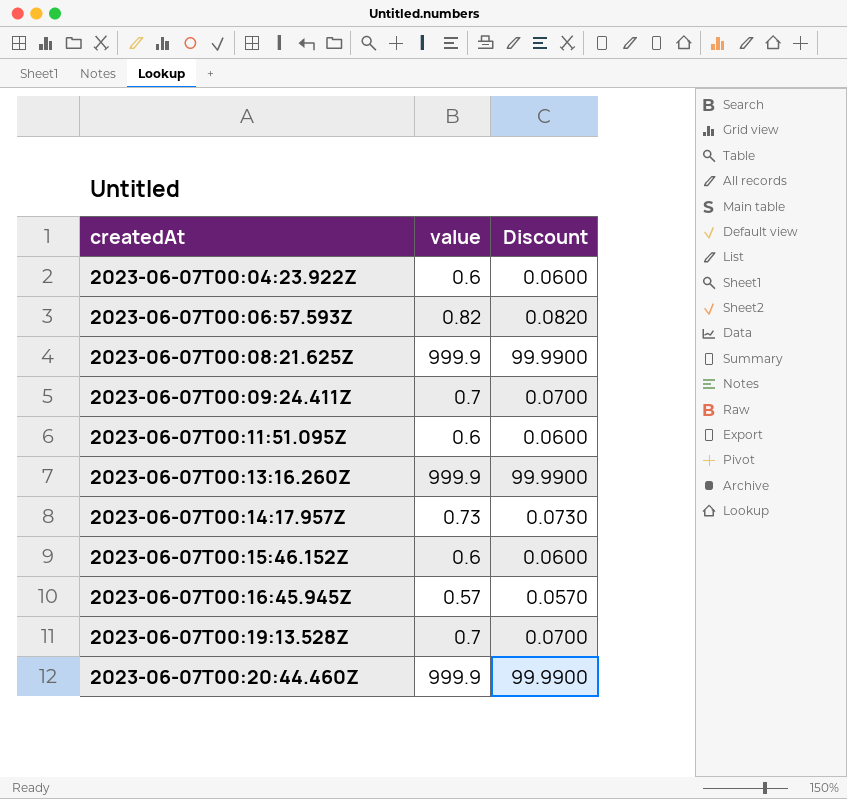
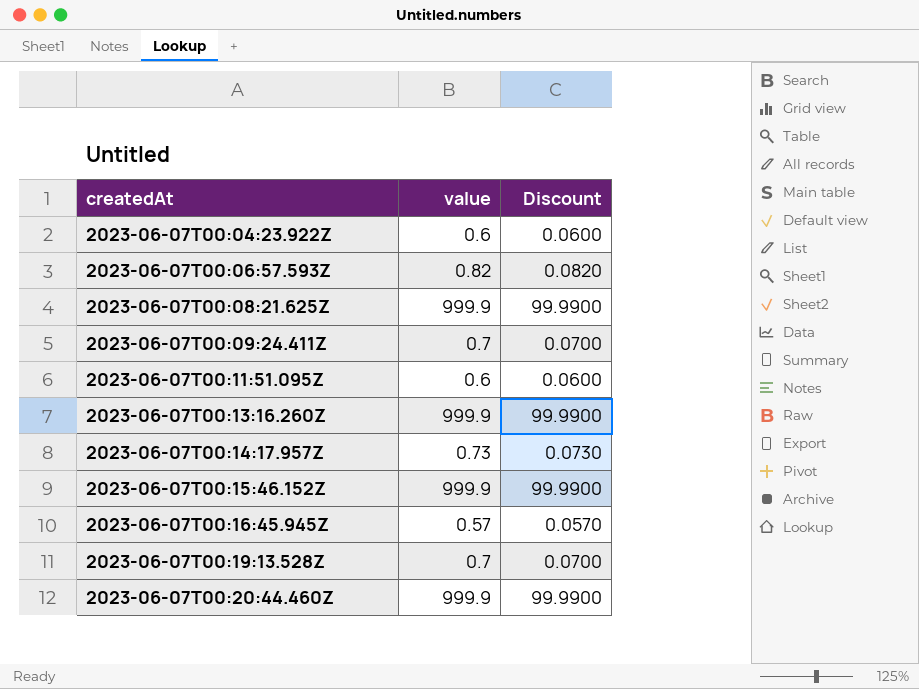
2023-06-07T00:15:46.152Z | value: 0.6 -> 999.9
2023-06-07T00:15:46.152Z | Discount: 0.0600 -> 99.9900

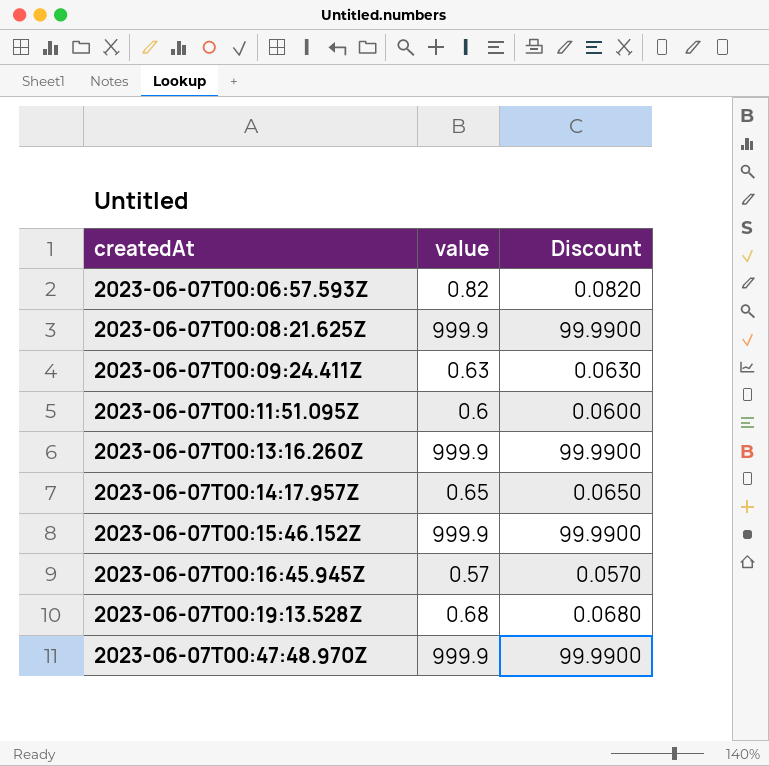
row 2023-06-07T00:04:23.922Z: 0.6 | 0.0600 -> none
row 2023-06-07T00:20:44.460Z: 999.9 | 99.9900 -> none
2023-06-07T00:09:24.411Z | value: 0.7 -> 0.63
2023-06-07T00:09:24.411Z | Discount: 0.0700 -> 0.0630
2023-06-07T00:14:17.957Z | value: 0.73 -> 0.65
2023-06-07T00:14:17.957Z | Discount: 0.0730 -> 0.0650
2023-06-07T00:19:13.528Z | value: 0.7 -> 0.68
2023-06-07T00:19:13.528Z | Discount: 0.0700 -> 0.0680
row 2023-06-07T00:47:48.970Z: none -> 999.9 | 99.9900

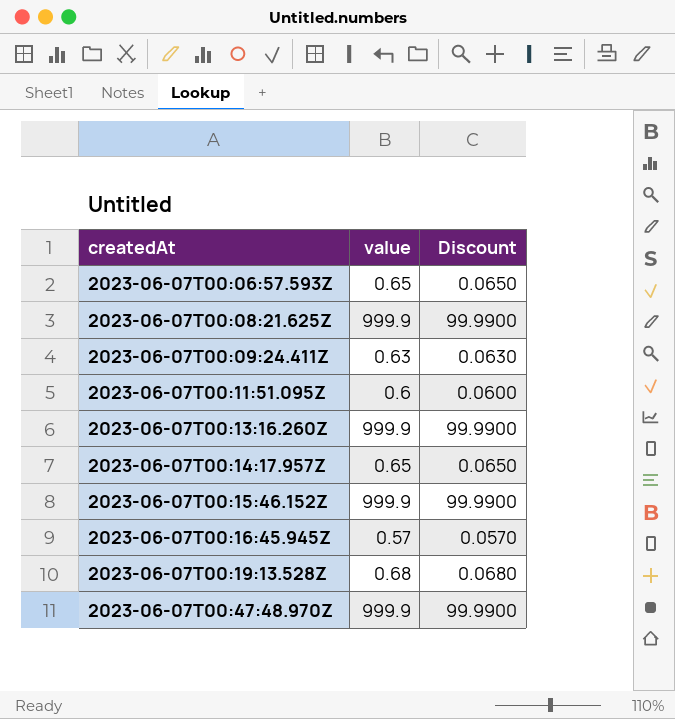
2023-06-07T00:06:57.593Z | value: 0.82 -> 0.65
2023-06-07T00:06:57.593Z | Discount: 0.0820 -> 0.0650

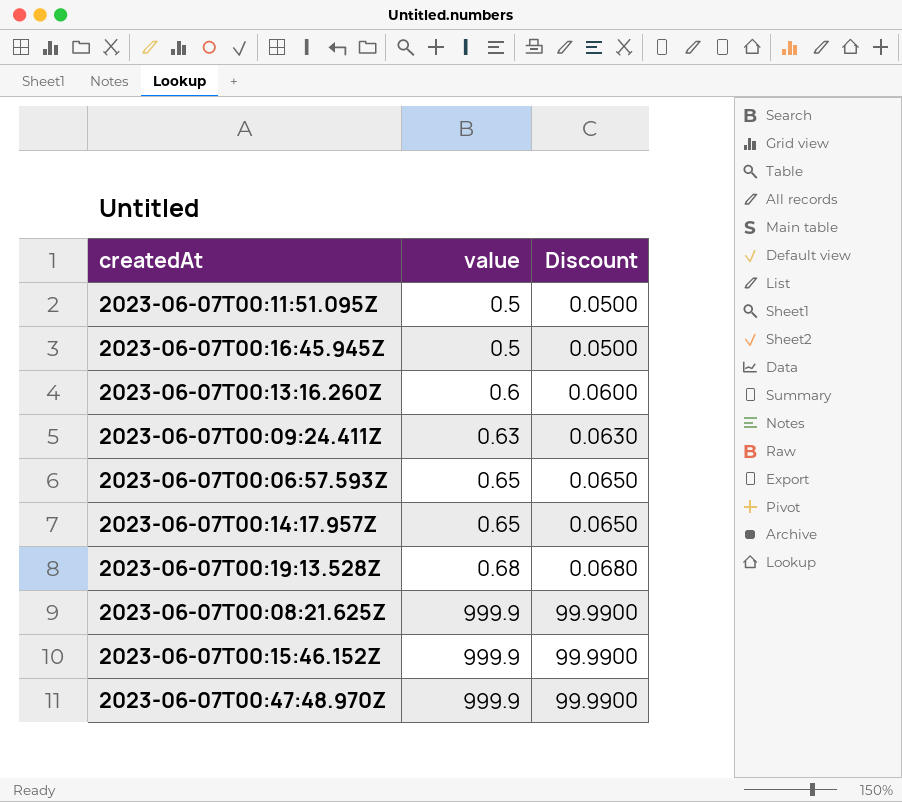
row order: createdAt ascending -> value ascending
2023-06-07T00:11:51.095Z | value: 0.6 -> 0.5
2023-06-07T00:11:51.095Z | Discount: 0.0600 -> 0.0500
2023-06-07T00:16:45.945Z | value: 0.57 -> 0.5
2023-06-07T00:16:45.945Z | Discount: 0.0570 -> 0.0500
2023-06-07T00:13:16.260Z | value: 999.9 -> 0.6
2023-06-07T00:13:16.260Z | Discount: 99.9900 -> 0.0600

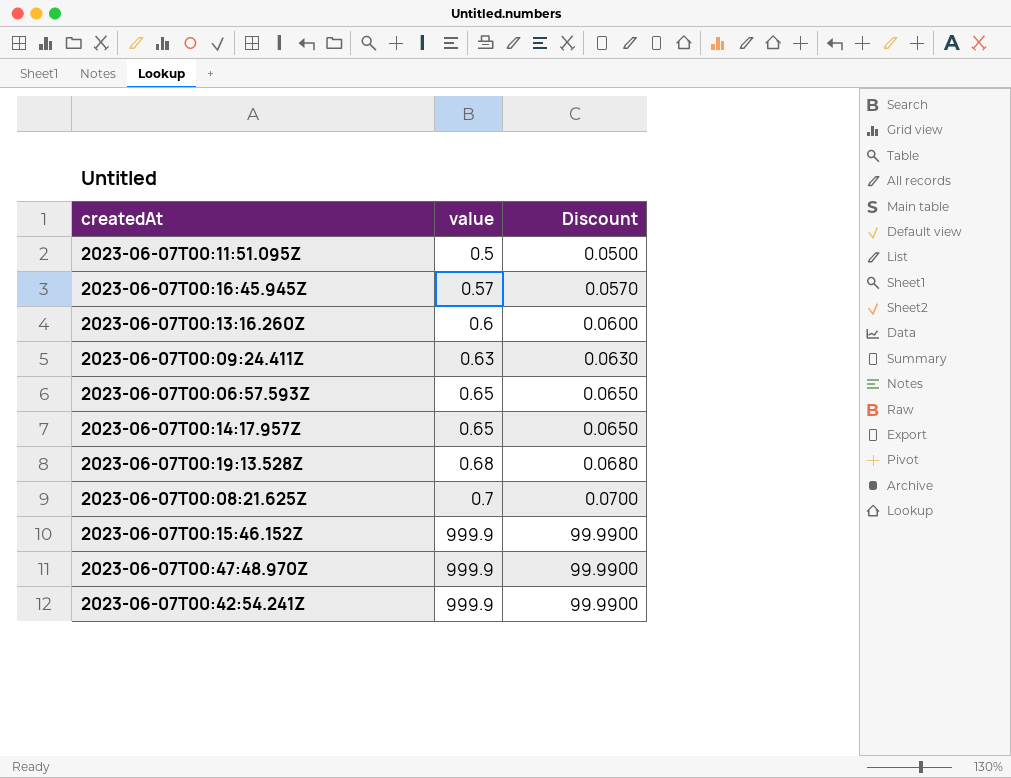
2023-06-07T00:16:45.945Z | value: 0.5 -> 0.57
2023-06-07T00:16:45.945Z | Discount: 0.0500 -> 0.0570
2023-06-07T00:08:21.625Z | value: 999.9 -> 0.7
2023-06-07T00:08:21.625Z | Discount: 99.9900 -> 0.0700
row 2023-06-07T00:42:54.241Z: none -> 999.9 | 99.9900

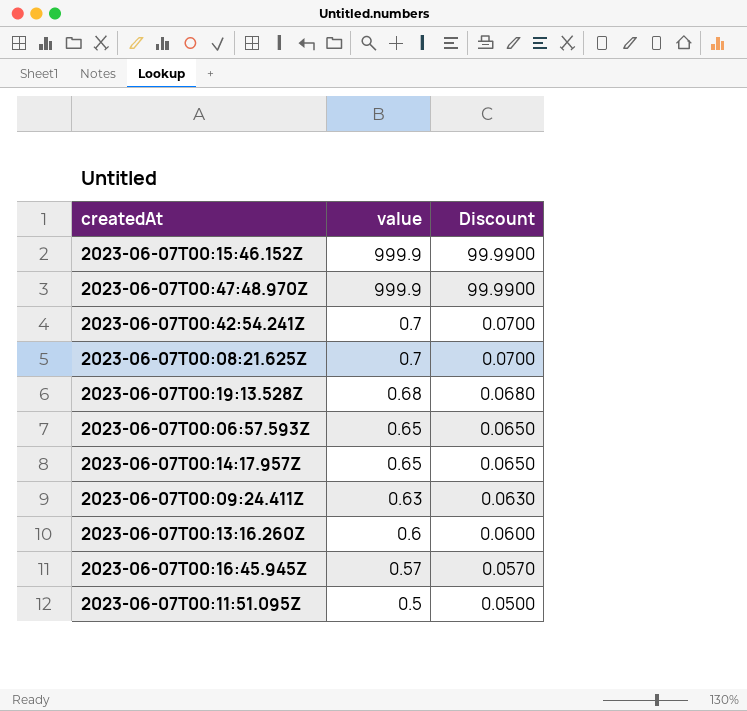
row order: value ascending -> value descending
2023-06-07T00:42:54.241Z | value: 999.9 -> 0.7
2023-06-07T00:42:54.241Z | Discount: 99.9900 -> 0.0700

